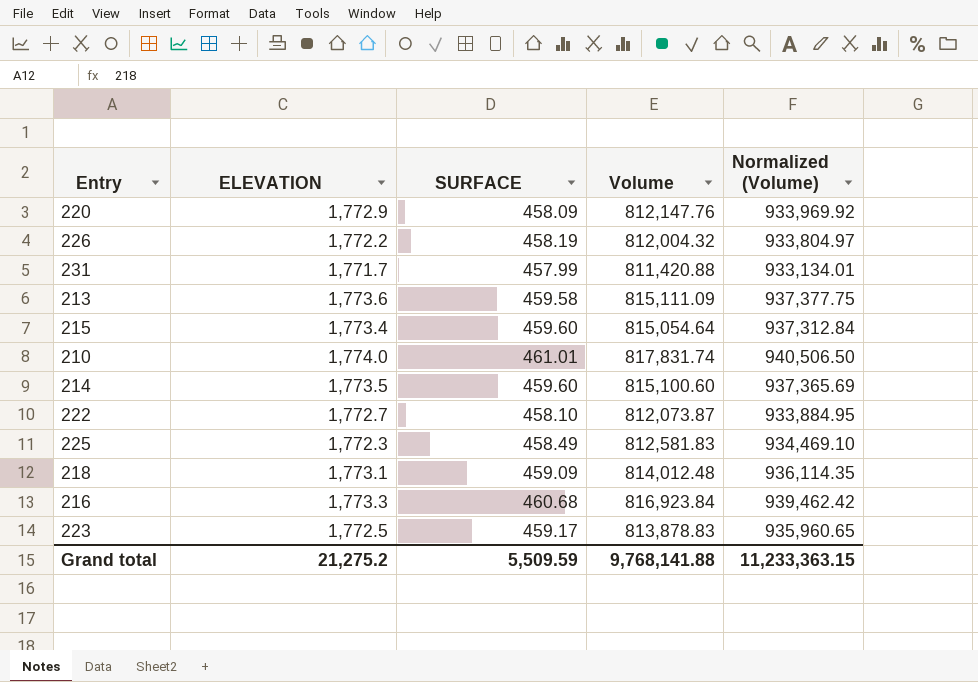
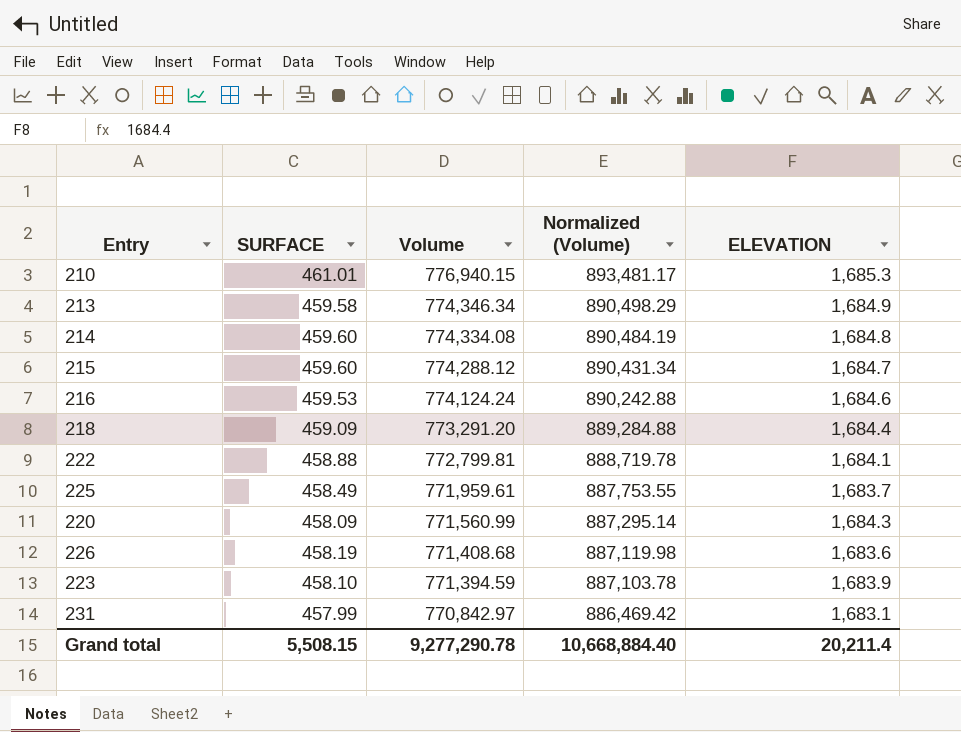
row order: none -> Volume descending
column ELEVATION | position: 2 -> 5
210 | Volume: 817,831.74 -> 776,940.15
210 | Normalized (Volume): 940,506.50 -> 893,481.17
210 | ELEVATION: 1,774.0 -> 1,685.3
213 | Volume: 815,111.09 -> 774,346.34
213 | Normalized (Volume): 937,377.75 -> 890,498.29
213 | ELEVATION: 1,773.6 -> 1,684.9
214 | Volume: 815,100.60 -> 774,334.08
214 | Normalized (Volume): 937,365.69 -> 890,484.19
214 | ELEVATION: 1,773.5 -> 1,684.8
215 | Volume: 815,054.64 -> 774,288.12
215 | Normalized (Volume): 937,312.84 -> 890,431.34
215 | ELEVATION: 1,773.4 -> 1,684.7
216 | SURFACE: 460.68 -> 459.53
216 | Volume: 816,923.84 -> 774,124.24
216 | Normalized (Volume): 939,462.42 -> 890,242.88
216 | ELEVATION: 1,773.3 -> 1,684.6
218 | Volume: 814,012.48 -> 773,291.20
218 | Normalized (Volume): 936,114.35 -> 889,284.88
218 | ELEVATION: 1,773.1 -> 1,684.4
222 | SURFACE: 458.10 -> 458.88
222 | Volume: 812,073.87 -> 772,799.81
222 | Normalized (Volume): 933,884.95 -> 888,719.78
222 | ELEVATION: 1,772.7 -> 1,684.1
225 | Volume: 812,581.83 -> 771,959.61
225 | Normalized (Volume): 934,469.10 -> 887,753.55
225 | ELEVATION: 1,772.3 -> 1,683.7
220 | Volume: 812,147.76 -> 771,560.99
220 | Normalized (Volume): 933,969.92 -> 887,295.14
220 | ELEVATION: 1,772.9 -> 1,684.3
226 | Volume: 812,004.32 -> 771,408.68
226 | Normalized (Volume): 933,804.97 -> 887,119.98
226 | ELEVATION: 1,772.2 -> 1,683.6
223 | SURFACE: 459.17 -> 458.10
223 | Volume: 813,878.83 -> 771,394.59
223 | Normalized (Volume): 935,960.65 -> 887,103.78
223 | ELEVATION: 1,772.5 -> 1,683.9
231 | Volume: 811,420.88 -> 770,842.97
231 | Normalized (Volume): 933,134.01 -> 886,469.42
231 | ELEVATION: 1,771.7 -> 1,683.1
Grand total | SURFACE: 5,509.59 -> 5,508.15
Grand total | Volume: 9,768,141.88 -> 9,277,290.78
Grand total | Normalized (Volume): 11,233,363.15 -> 10,668,884.40
Grand total | ELEVATION: 21,275.2 -> 20,211.4

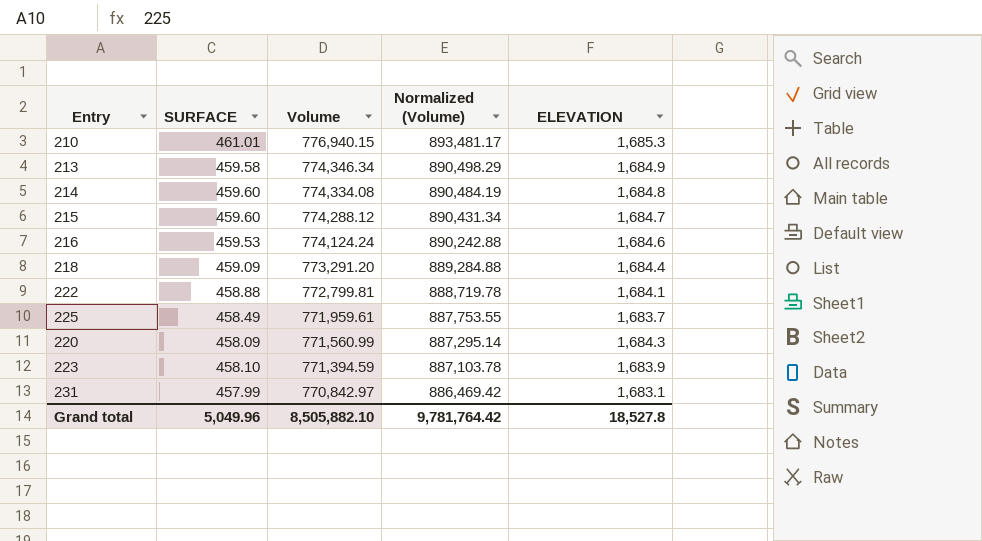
row 226: 458.19 | 771,408.68 | 887,119.98 | 1,683.6 -> none
Grand total | SURFACE: 5,508.15 -> 5,049.96
Grand total | Volume: 9,277,290.78 -> 8,505,882.10
Grand total | Normalized (Volume): 10,668,884.40 -> 9,781,764.42
Grand total | ELEVATION: 20,211.4 -> 18,527.8

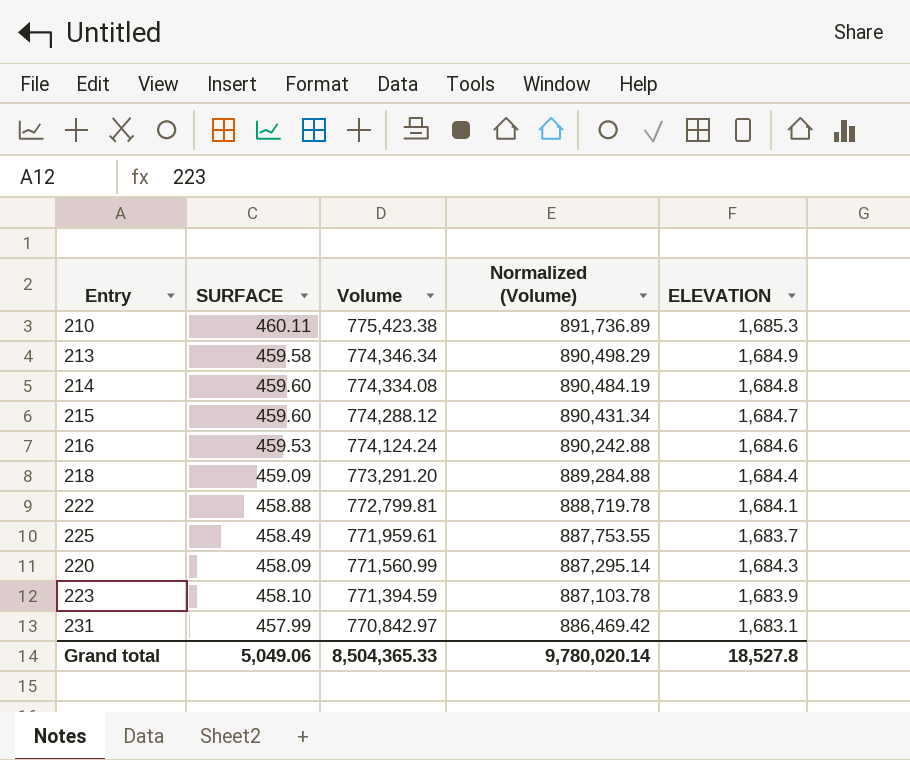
210 | SURFACE: 461.01 -> 460.11
210 | Volume: 776,940.15 -> 775,423.38
210 | Normalized (Volume): 893,481.17 -> 891,736.89
Grand total | SURFACE: 5,049.96 -> 5,049.06
Grand total | Volume: 8,505,882.10 -> 8,504,365.33
Grand total | Normalized (Volume): 9,781,764.42 -> 9,780,020.14

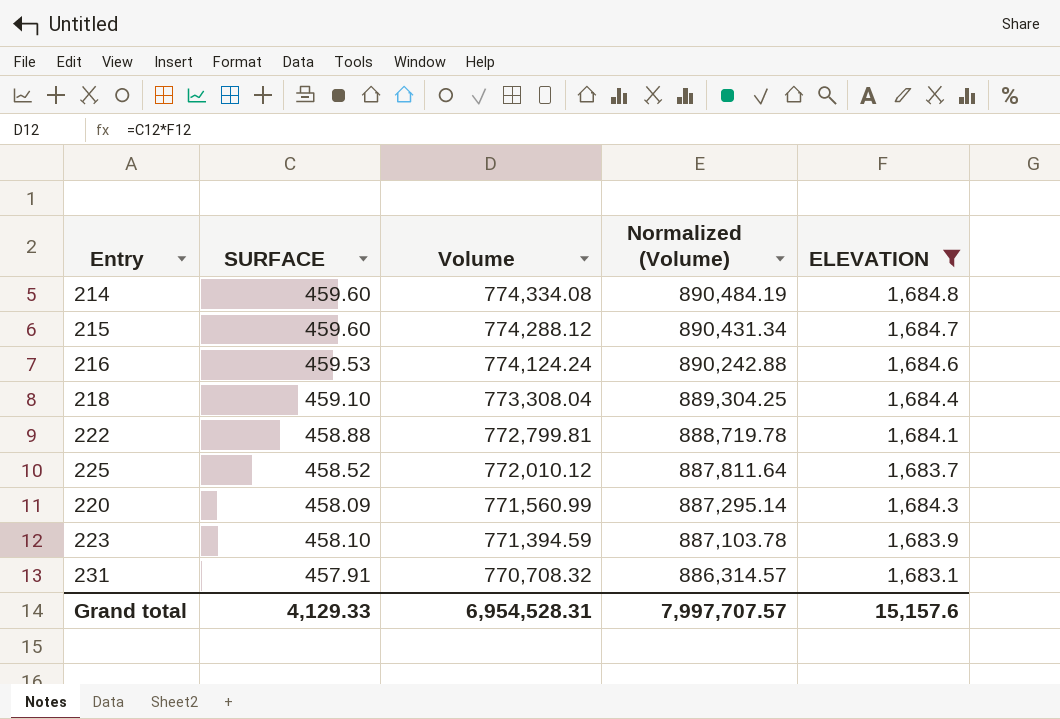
filter: none -> ELEVATION <= 1,684.8
218 | SURFACE: 459.09 -> 459.10
218 | Volume: 773,291.20 -> 773,308.04
218 | Normalized (Volume): 889,284.88 -> 889,304.25
225 | SURFACE: 458.49 -> 458.52
225 | Volume: 771,959.61 -> 772,010.12
225 | Normalized (Volume): 887,753.55 -> 887,811.64
231 | SURFACE: 457.99 -> 457.91
231 | Volume: 770,842.97 -> 770,708.32
231 | Normalized (Volume): 886,469.42 -> 886,314.57
Grand total | SURFACE: 5,049.06 -> 4,129.33
Grand total | Volume: 8,504,365.33 -> 6,954,528.31
Grand total | Normalized (Volume): 9,780,020.14 -> 7,997,707.57
Grand total | ELEVATION: 18,527.8 -> 15,157.6

